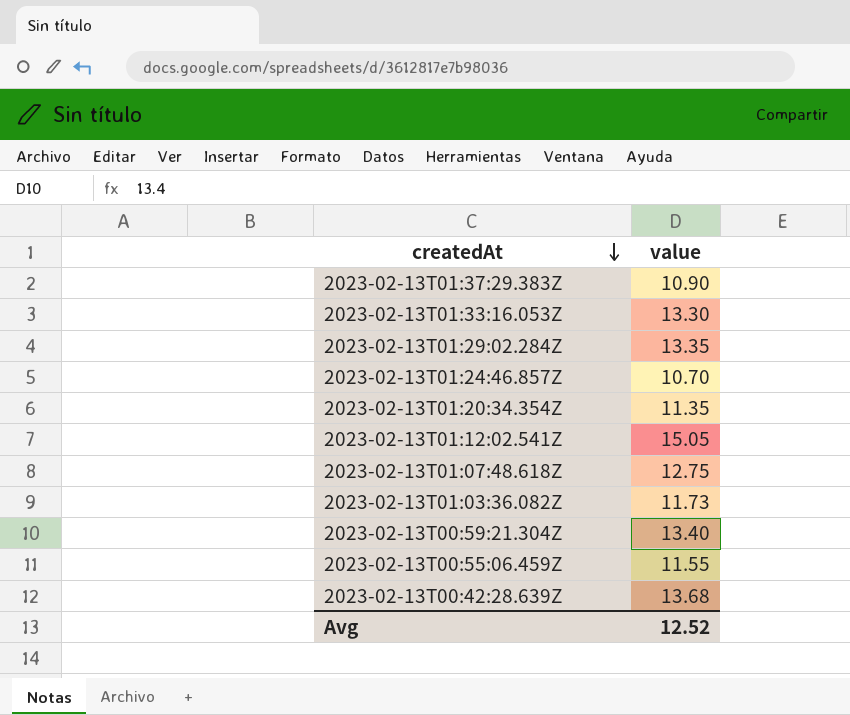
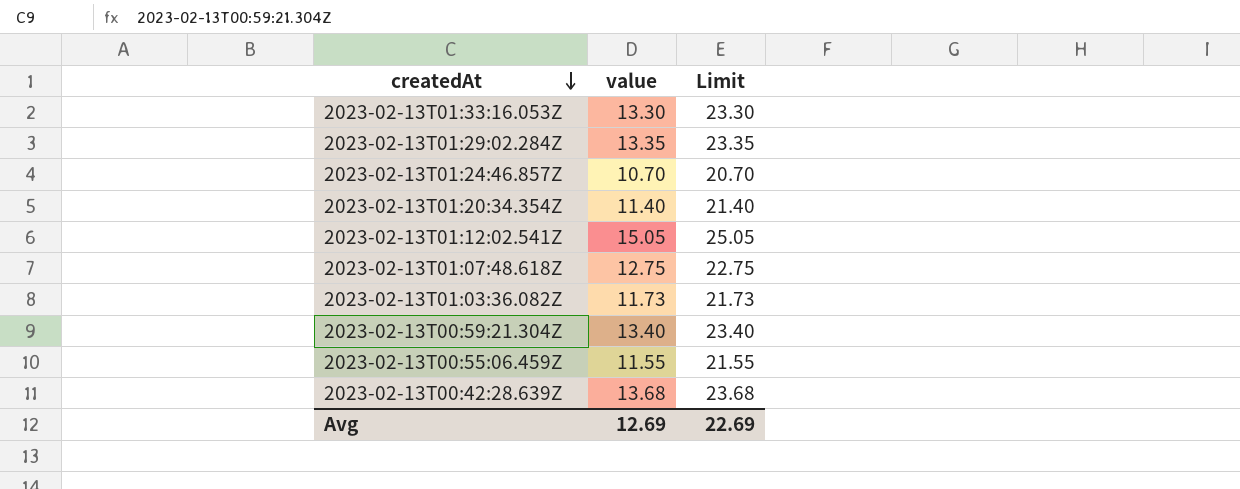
column Limit | formula: none -> [value] + 10
row 2023-02-13T01:37:29.383Z: 10.90 -> none
2023-02-13T01:20:34.354Z | value: 11.35 -> 11.40
Avg | value: 12.52 -> 12.69

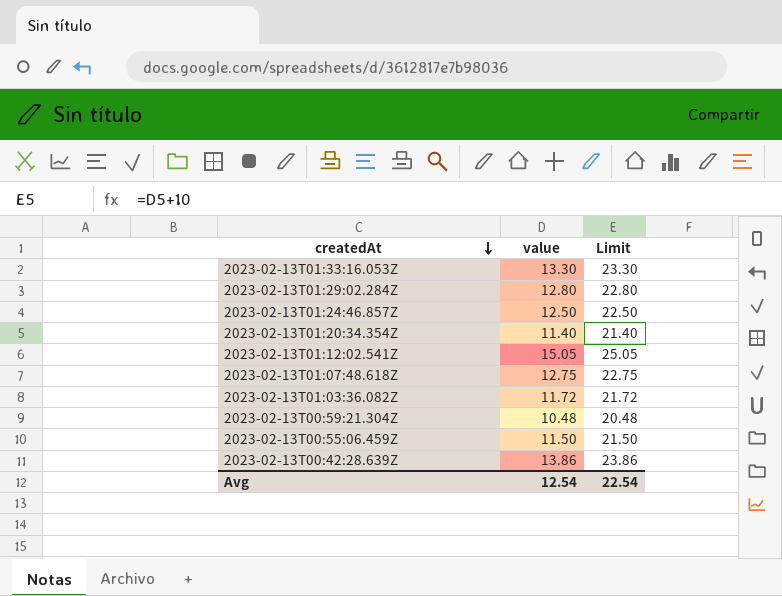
2023-02-13T01:29:02.284Z | value: 13.35 -> 12.80
2023-02-13T01:29:02.284Z | Limit: 23.35 -> 22.80
2023-02-13T01:24:46.857Z | value: 10.70 -> 12.50
2023-02-13T01:24:46.857Z | Limit: 20.70 -> 22.50
2023-02-13T01:03:36.082Z | value: 11.73 -> 11.72
2023-02-13T01:03:36.082Z | Limit: 21.73 -> 21.72
2023-02-13T00:59:21.304Z | value: 13.40 -> 10.48
2023-02-13T00:59:21.304Z | Limit: 23.40 -> 20.48
2023-02-13T00:55:06.459Z | value: 11.55 -> 11.50
2023-02-13T00:55:06.459Z | Limit: 21.55 -> 21.50
2023-02-13T00:42:28.639Z | value: 13.68 -> 13.86
2023-02-13T00:42:28.639Z | Limit: 23.68 -> 23.86
Avg | value: 12.69 -> 12.54
Avg | Limit: 22.69 -> 22.54

